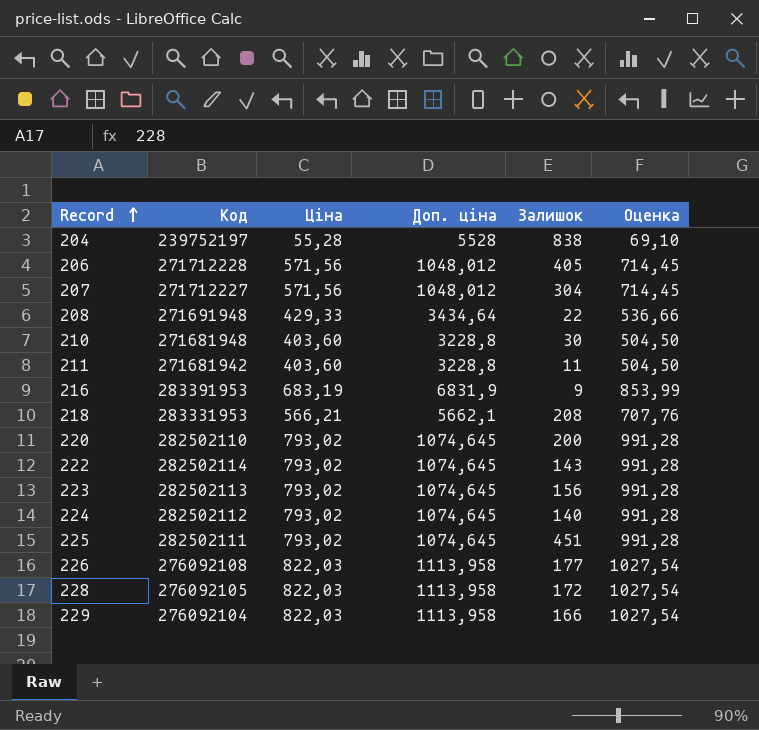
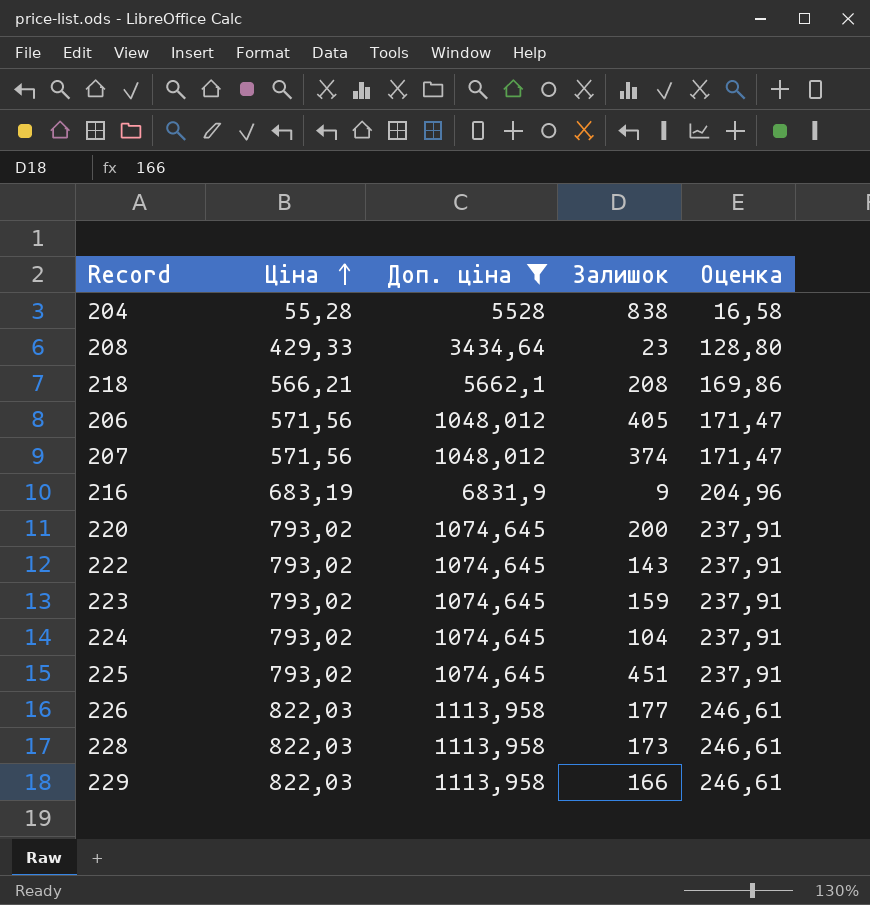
filter: none -> Доп. ціна != 3228,8
row order: Record ascending -> Ціна ascending
column Код | position: 2 -> none
column Оценка | formula: [Ціна] * 1,25 -> [Ціна] * 0,3
208 | Залишок: 22 -> 23
207 | Залишок: 304 -> 374
223 | Залишок: 156 -> 159
224 | Залишок: 140 -> 104
228 | Залишок: 172 -> 173

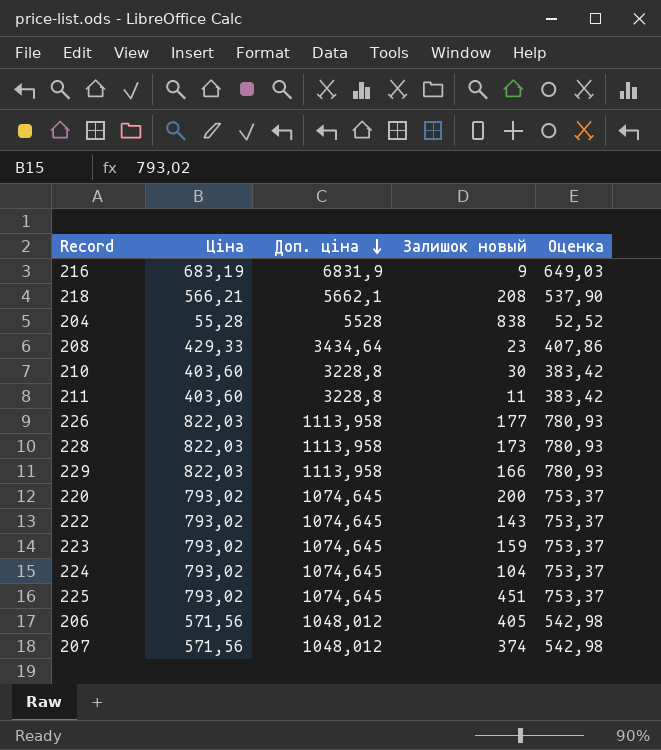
filter: Доп. ціна != 3228,8 -> none
row order: Ціна ascending -> Доп. ціна descending
column name: Залишок -> Залишок новый
column Оценка | formula: [Ціна] * 0,3 -> [Ціна] * 0,95

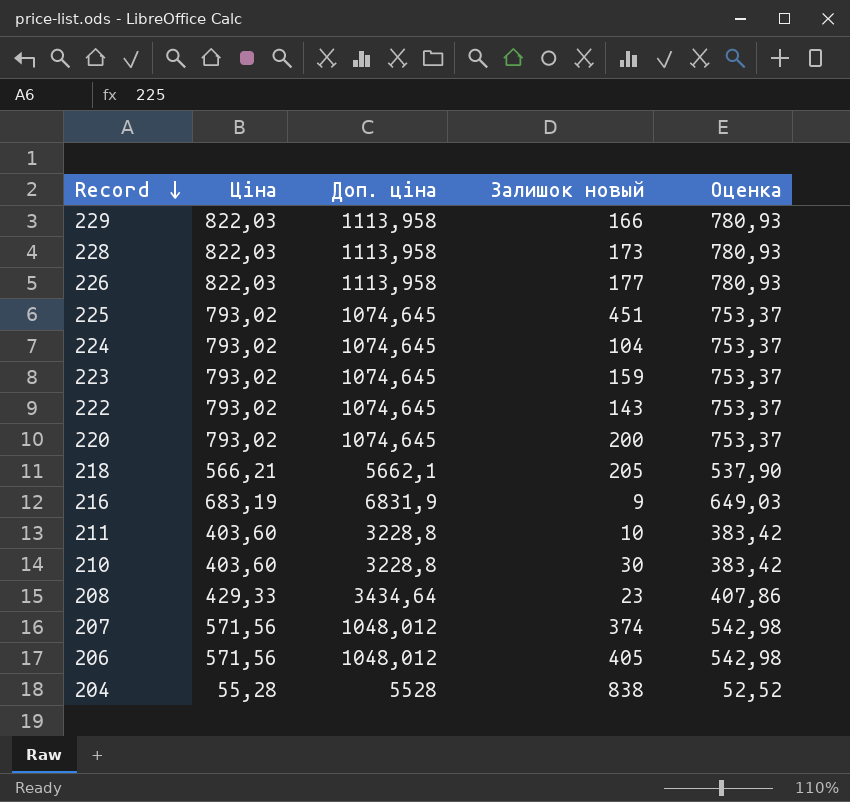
row order: Доп. ціна descending -> Record descending
218 | Залишок новый: 208 -> 205
211 | Залишок новый: 11 -> 10

